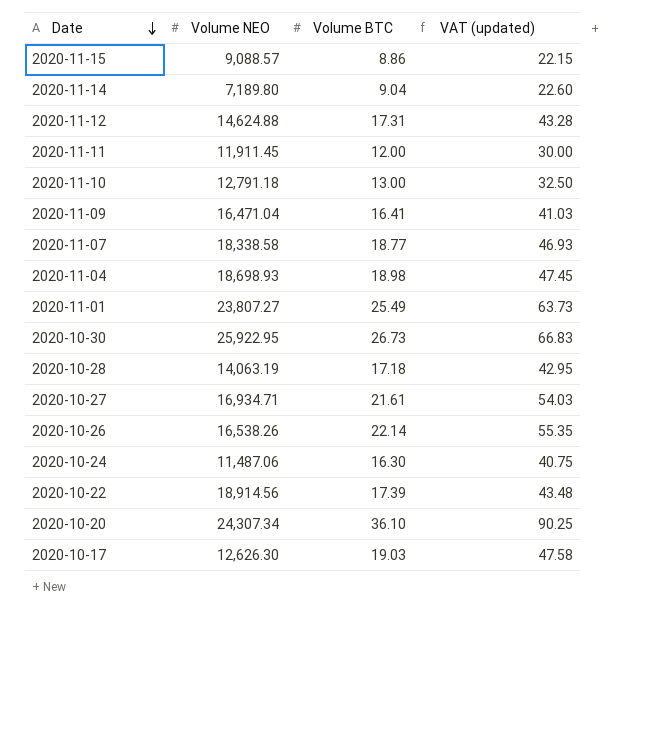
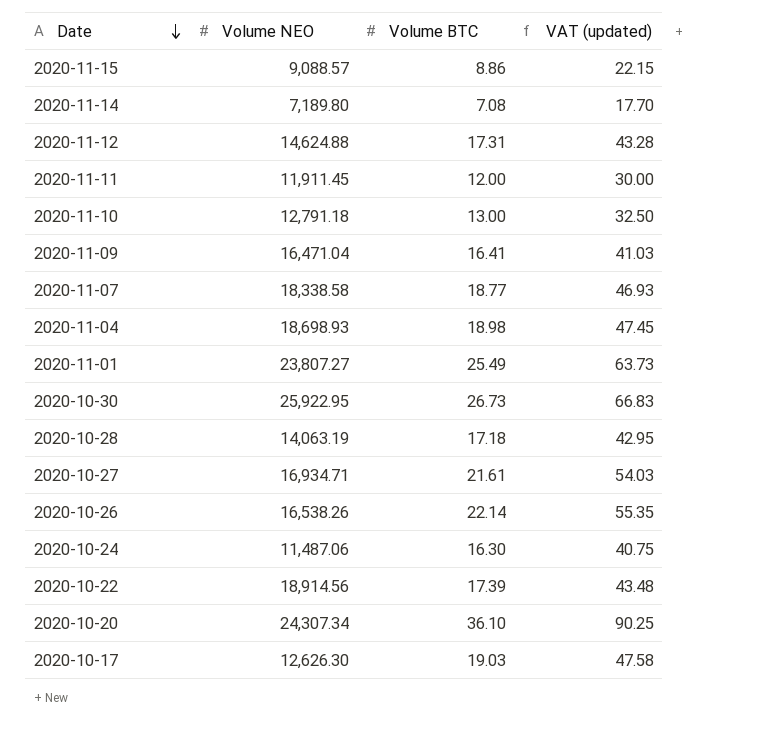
2020-11-14 | Volume BTC: 9.04 -> 7.08
2020-11-14 | VAT (updated): 22.60 -> 17.70

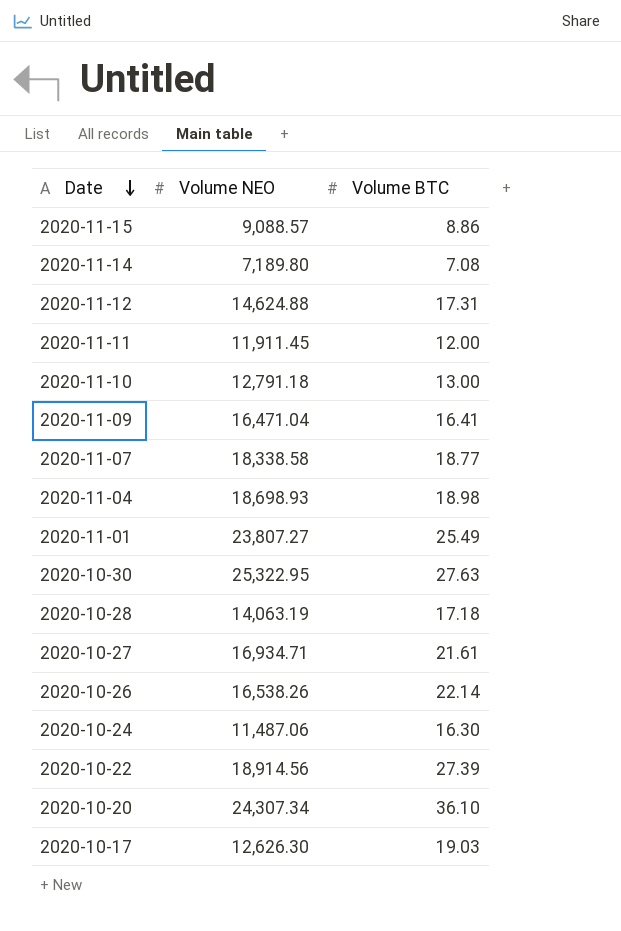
column VAT (updated) | formula: [Volume BTC] * 2.5 -> none
2020-10-30 | Volume NEO: 25,922.95 -> 25,322.95
2020-10-30 | Volume BTC: 26.73 -> 27.63
2020-10-22 | Volume BTC: 17.39 -> 27.39

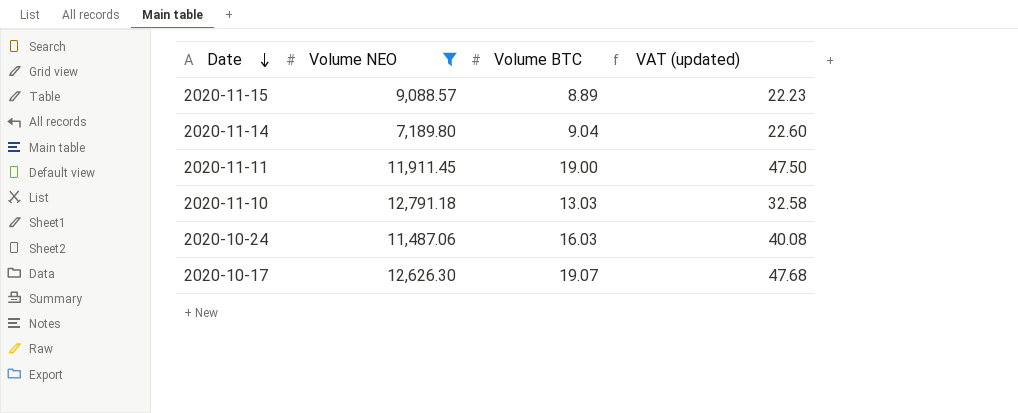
filter: none -> Volume NEO <= 12,791.18
column VAT (updated) | formula: none -> [Volume BTC] * 2.5
2020-11-15 | Volume BTC: 8.86 -> 8.89
2020-11-14 | Volume BTC: 7.08 -> 9.04
2020-11-11 | Volume BTC: 12.00 -> 19.00
2020-11-10 | Volume BTC: 13.00 -> 13.03
2020-10-24 | Volume BTC: 16.30 -> 16.03
2020-10-17 | Volume BTC: 19.03 -> 19.07

